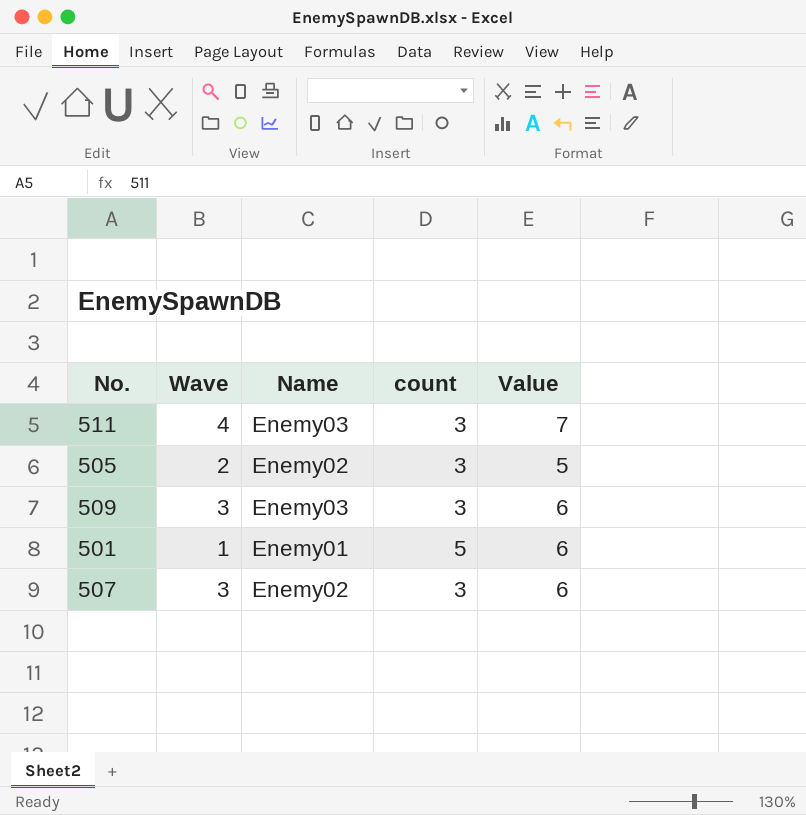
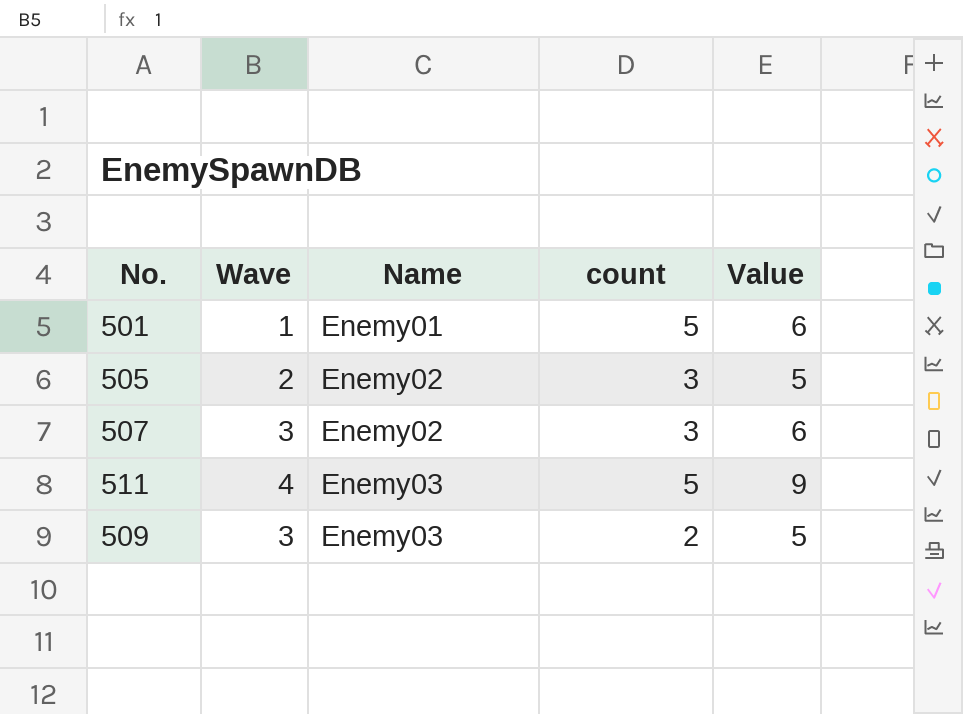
row order: none -> Name ascending
511 | count: 3 -> 5
511 | Value: 7 -> 9
509 | count: 3 -> 2
509 | Value: 6 -> 5

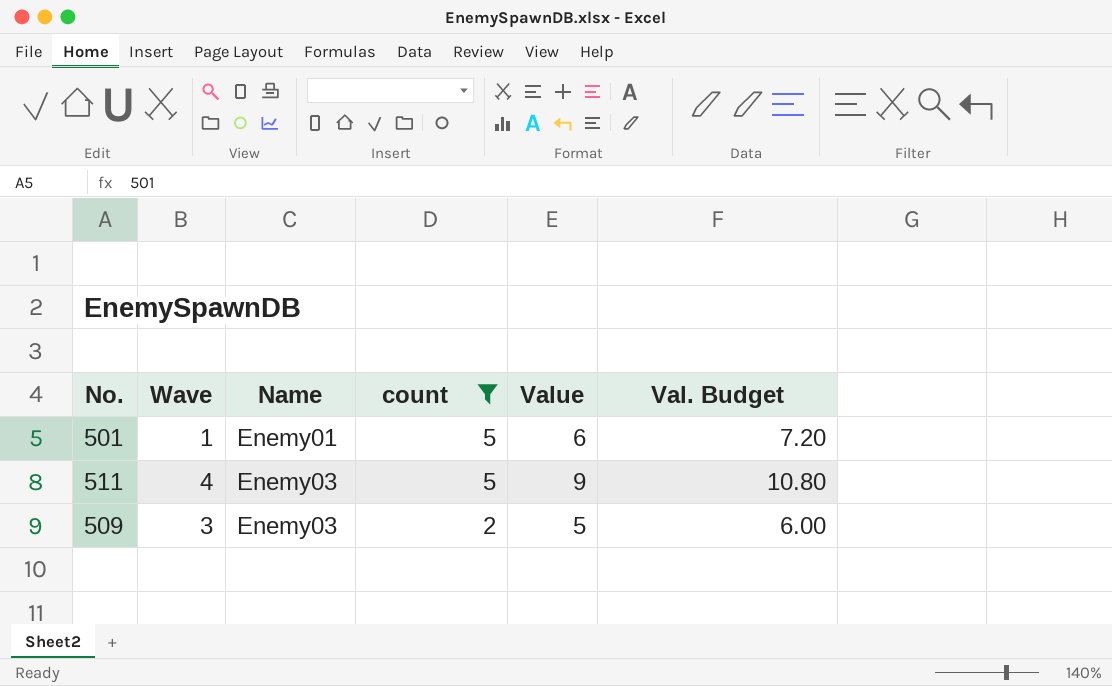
filter: none -> count != 3
column Val. Budget | formula: none -> [Value] * 1.2

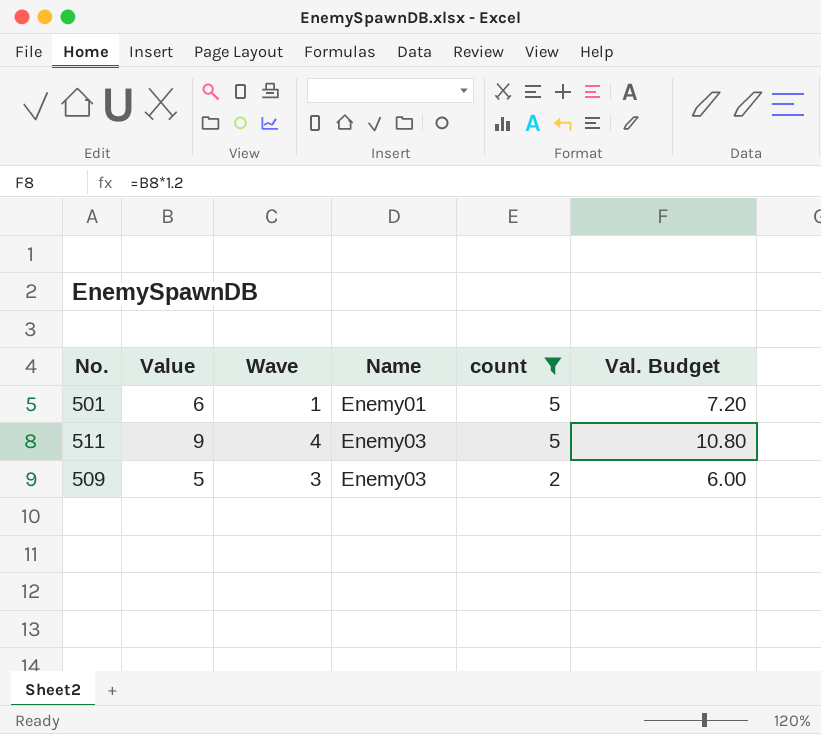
column Value | position: 5 -> 2

